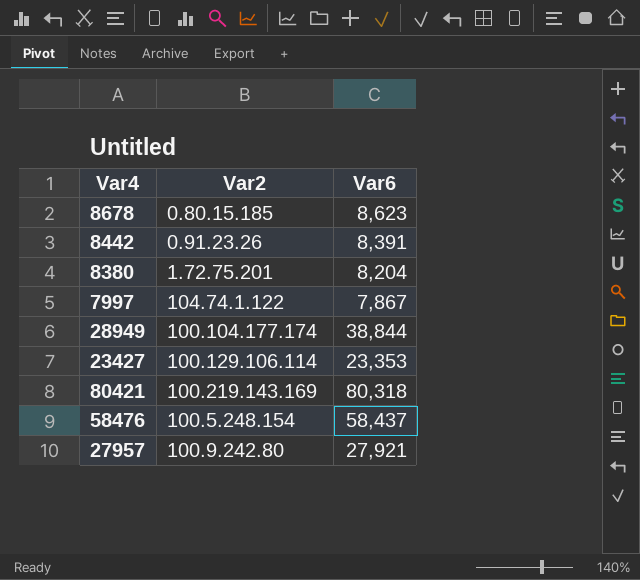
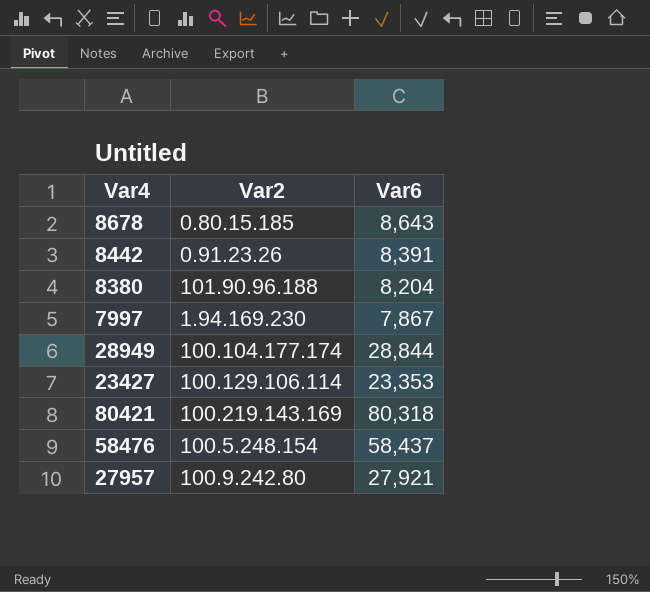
8678 | Var6: 8,623 -> 8,643
8380 | Var2: 1.72.75.201 -> 101.90.96.188
7997 | Var2: 104.74.1.122 -> 1.94.169.230
28949 | Var6: 38,844 -> 28,844

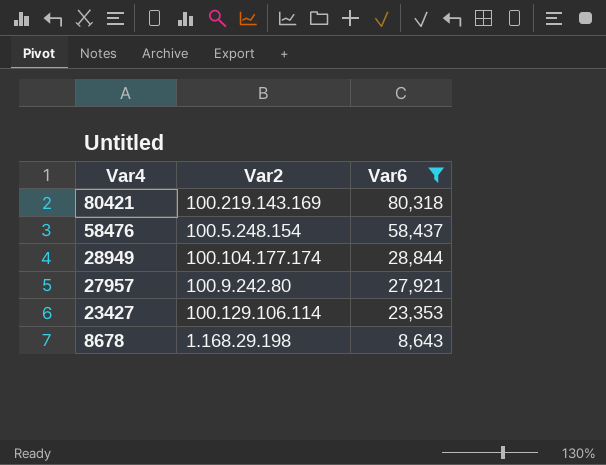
filter: none -> Var6 >= 8,643
row order: none -> Var4 descending
8678 | Var2: 0.80.15.185 -> 1.168.29.198

